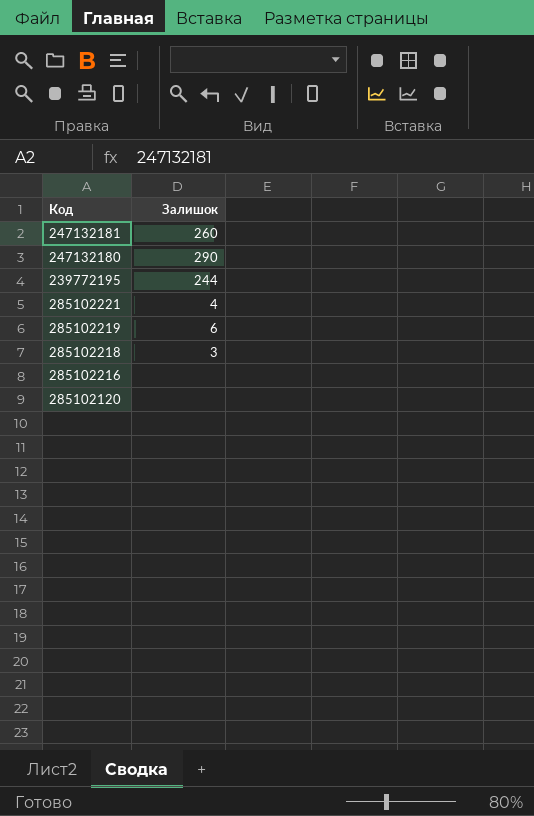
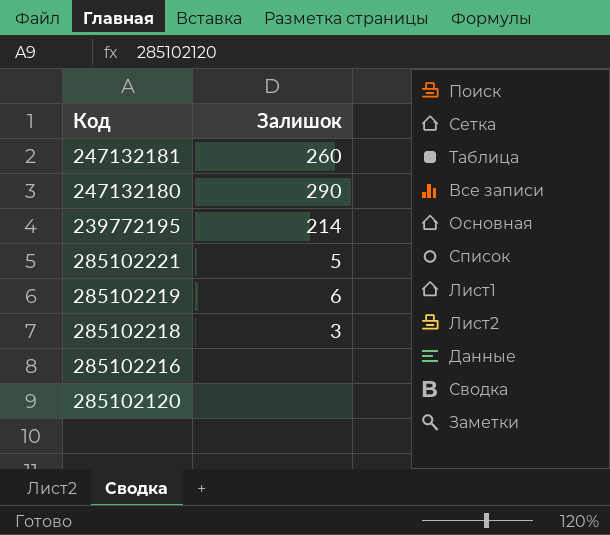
239772195 | Залишок: 244 -> 214
285102221 | Залишок: 4 -> 5

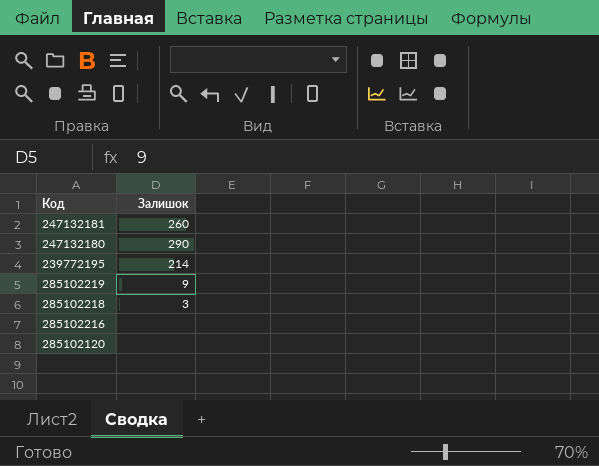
row 285102221: 5 -> none
285102219 | Залишок: 6 -> 9

